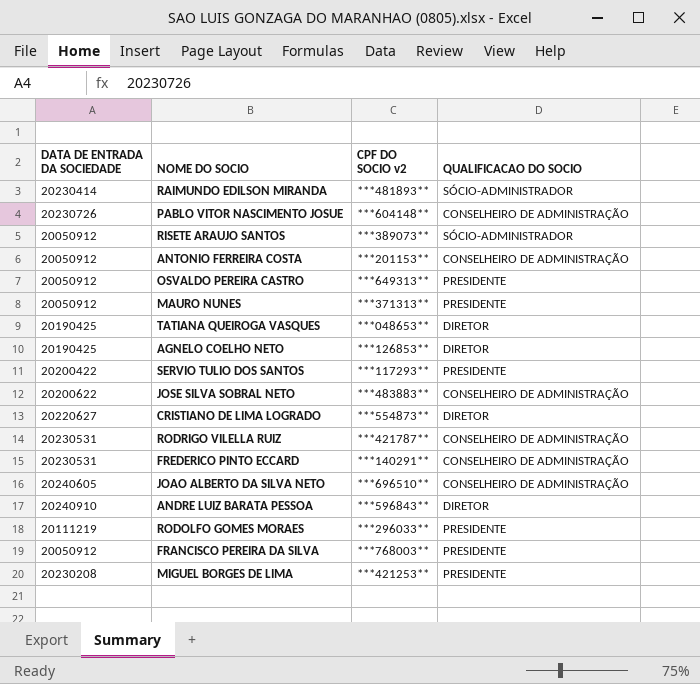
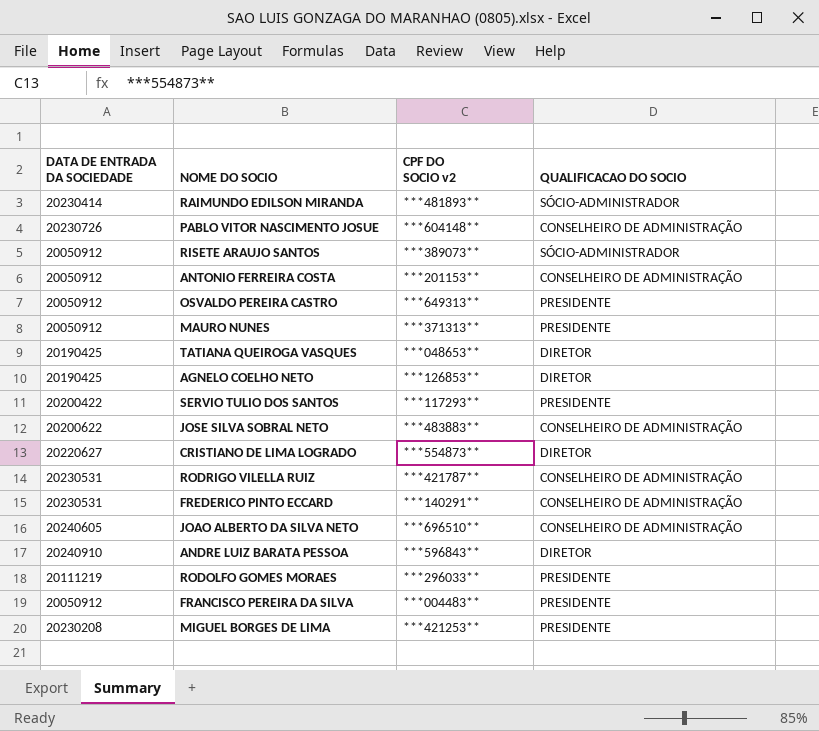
FRANCISCO PEREIRA DA SILVA | CPF DO SOCIO v2: ***768003** -> ***004483**

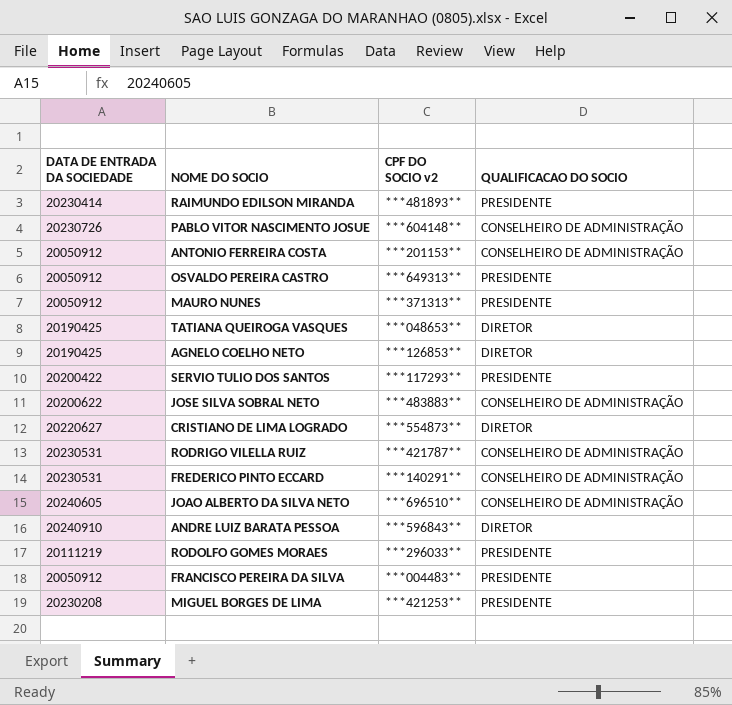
row RISETE ARAUJO SANTOS: 20050912 | ***389073** | SÓCIO-ADMINISTRADOR -> none
RAIMUNDO EDILSON MIRANDA | QUALIFICACAO DO SOCIO: SÓCIO-ADMINISTRADOR -> PRESIDENTE

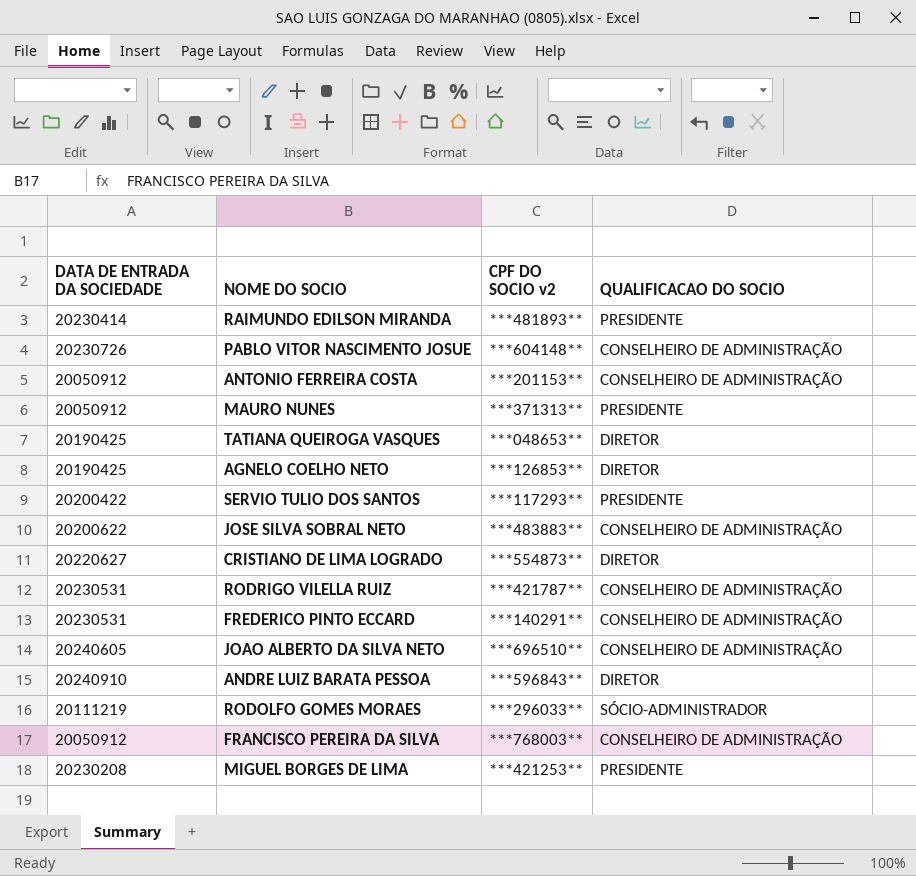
row OSVALDO PEREIRA CASTRO: 20050912 | ***649313** | PRESIDENTE -> none
RODOLFO GOMES MORAES | QUALIFICACAO DO SOCIO: PRESIDENTE -> SÓCIO-ADMINISTRADOR
FRANCISCO PEREIRA DA SILVA | CPF DO SOCIO v2: ***004483** -> ***768003**
FRANCISCO PEREIRA DA SILVA | QUALIFICACAO DO SOCIO: PRESIDENTE -> CONSELHEIRO DE ADMINISTRAÇÃO

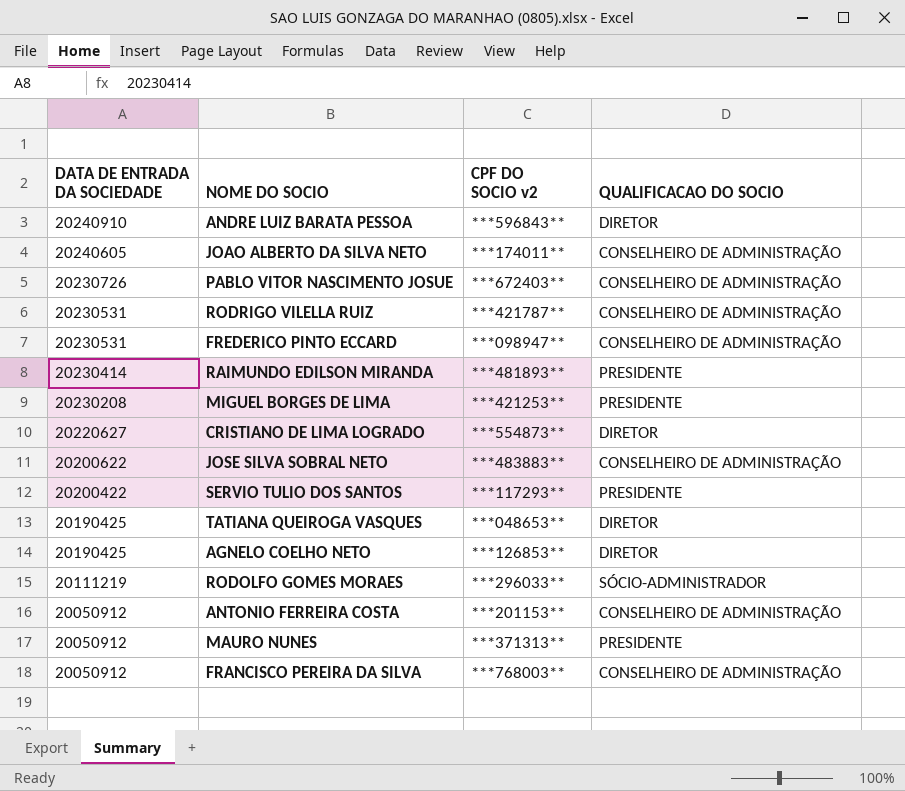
row order: none -> DATA DE ENTRADA DA SOCIEDADE descending
JOAO ALBERTO DA SILVA NETO | CPF DO SOCIO v2: ***696510** -> ***174011**
PABLO VITOR NASCIMENTO JOSUE | CPF DO SOCIO v2: ***604148** -> ***672403**
FREDERICO PINTO ECCARD | CPF DO SOCIO v2: ***140291** -> ***098947**

